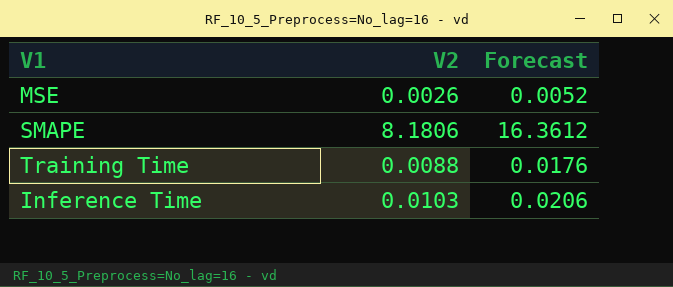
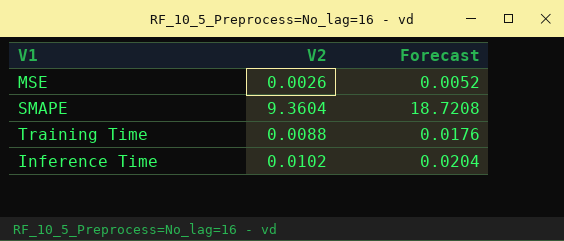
SMAPE | V2: 8.1806 -> 9.3604
SMAPE | Forecast: 16.3612 -> 18.7208
Inference Time | V2: 0.0103 -> 0.0102
Inference Time | Forecast: 0.0206 -> 0.0204

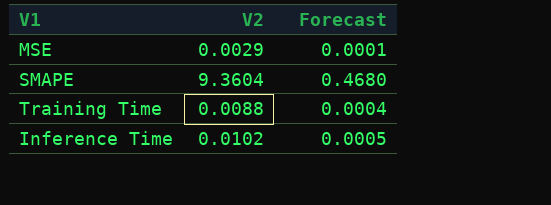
column Forecast | formula: [V2] * 2 -> [V2] * 0.05
MSE | V2: 0.0026 -> 0.0029

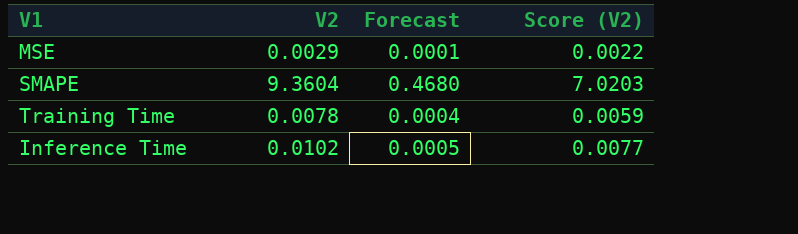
column Score (V2) | formula: none -> [V2] * 0.75
Training Time | V2: 0.0088 -> 0.0078

